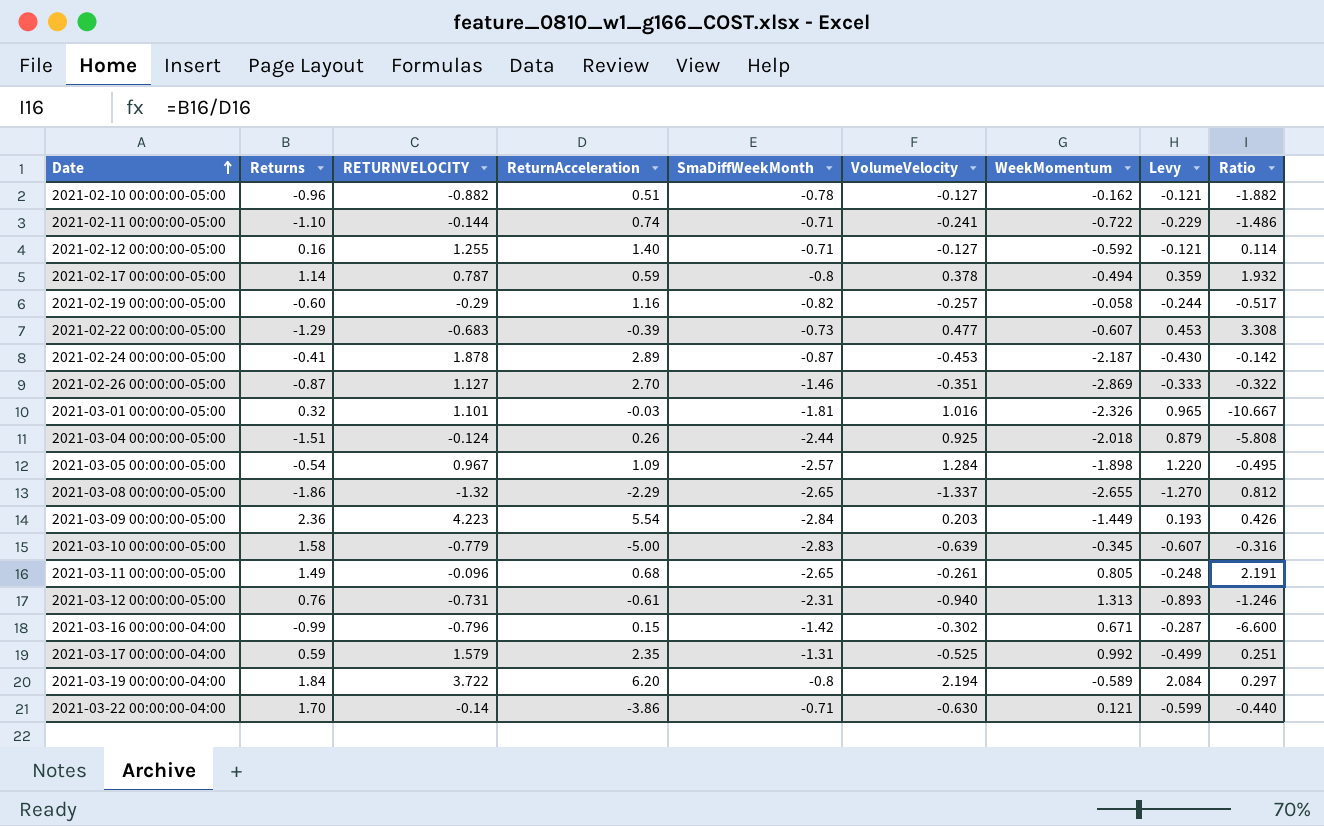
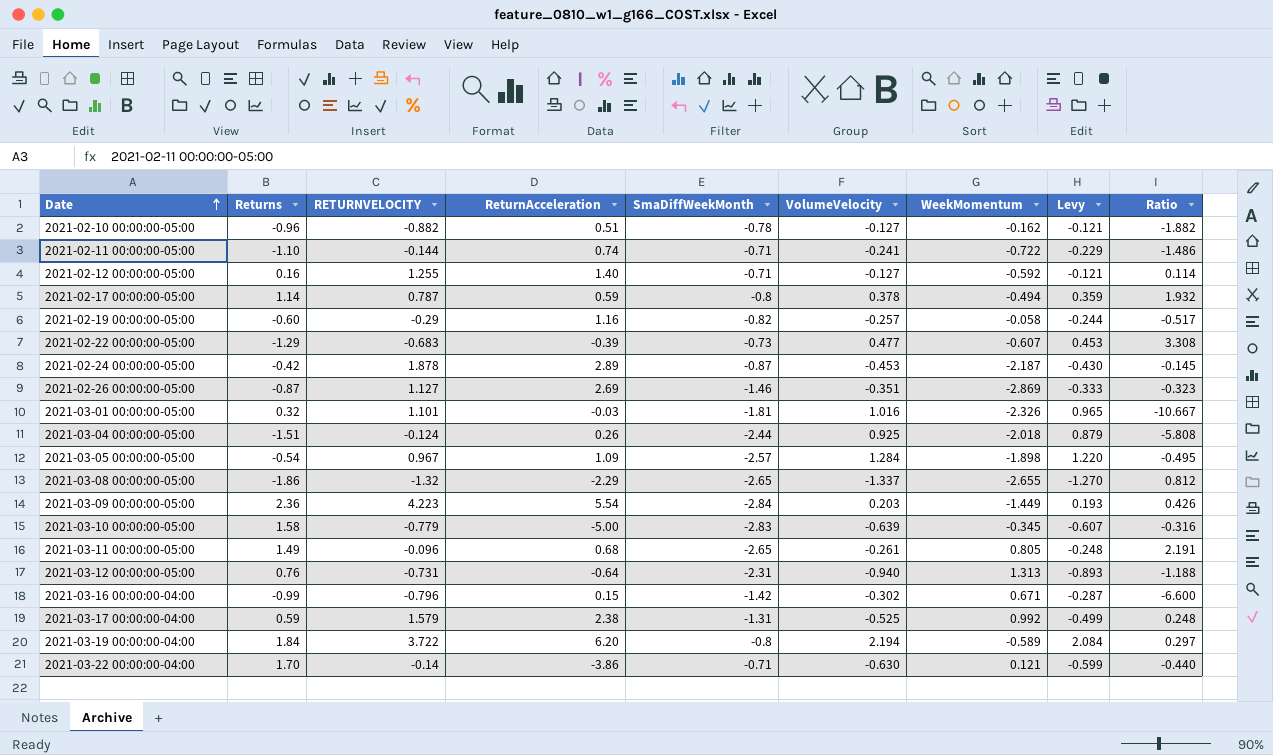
2021-02-24 00:00:00-05:00 | Returns: -0.41 -> -0.42
2021-02-24 00:00:00-05:00 | Ratio: -0.142 -> -0.145
2021-02-26 00:00:00-05:00 | ReturnAcceleration: 2.70 -> 2.69
2021-02-26 00:00:00-05:00 | Ratio: -0.322 -> -0.323
2021-03-12 00:00:00-05:00 | ReturnAcceleration: -0.61 -> -0.64
2021-03-12 00:00:00-05:00 | Ratio: -1.246 -> -1.188
2021-03-17 00:00:00-04:00 | ReturnAcceleration: 2.35 -> 2.38
2021-03-17 00:00:00-04:00 | Ratio: 0.251 -> 0.248

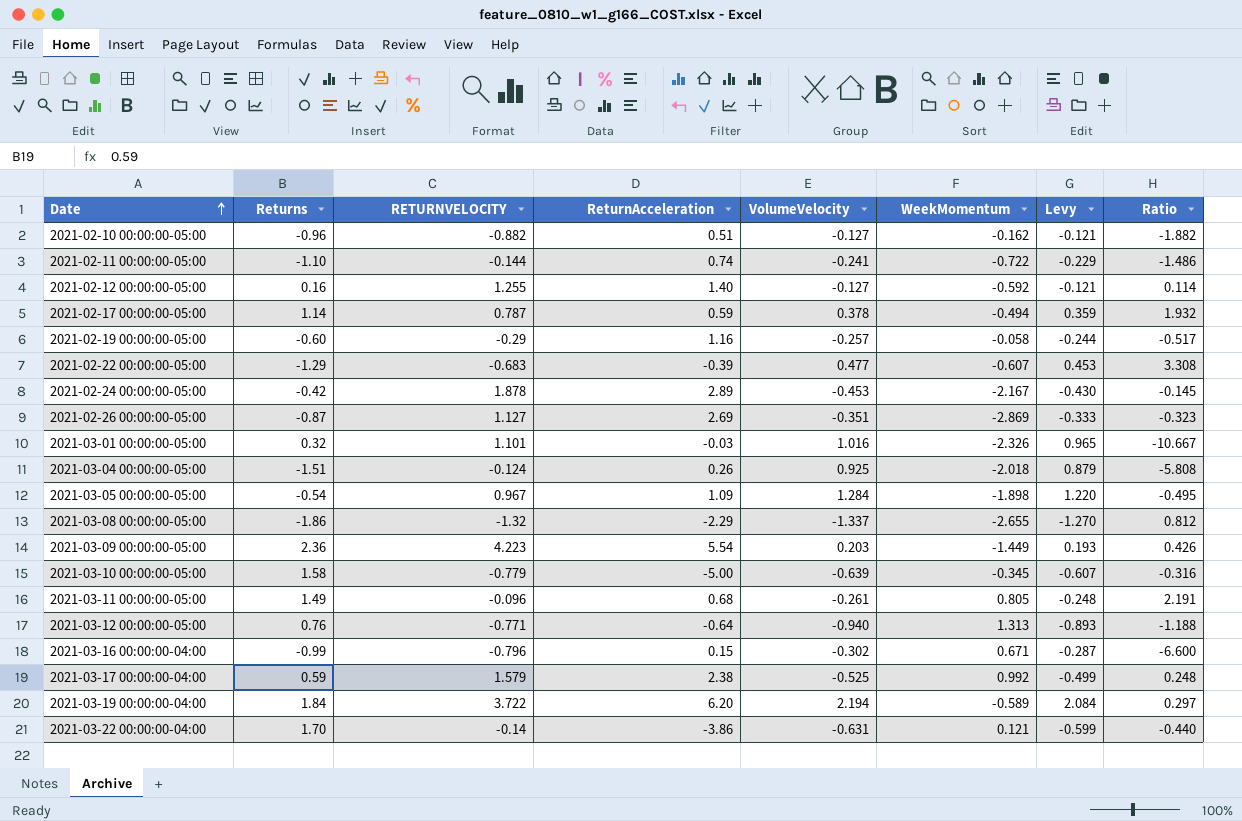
column SmaDiffWeekMonth | position: 5 -> none
2021-02-24 00:00:00-05:00 | WeekMomentum: -2.187 -> -2.167
2021-03-12 00:00:00-05:00 | RETURNVELOCITY: -0.731 -> -0.771
2021-03-22 00:00:00-04:00 | VolumeVelocity: -0.630 -> -0.631

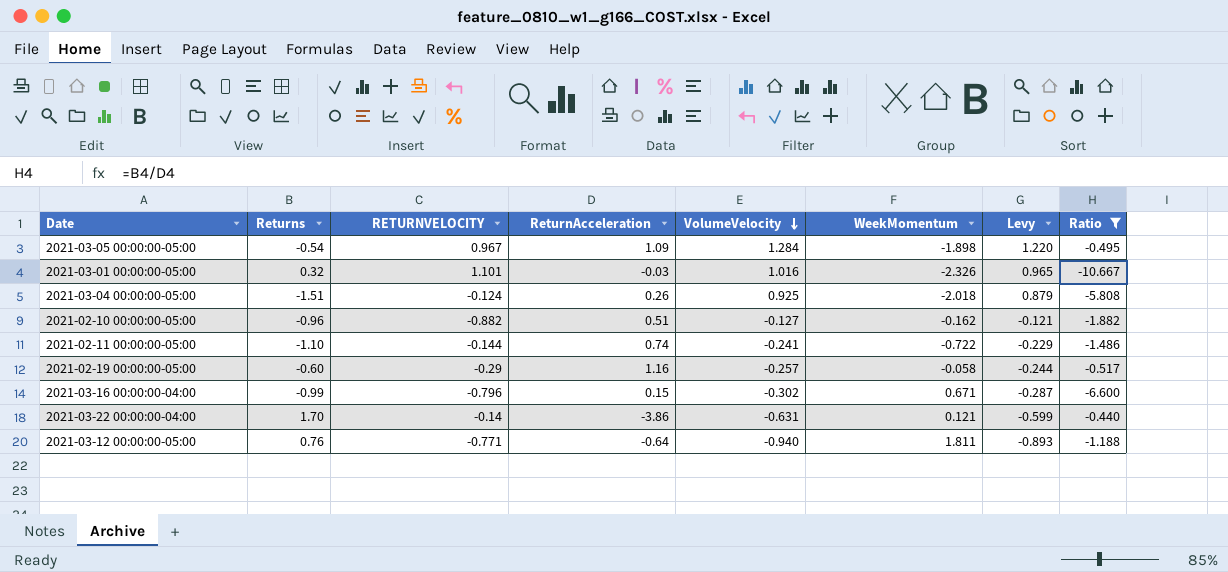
filter: none -> Ratio <= -0.440
row order: Date ascending -> VolumeVelocity descending
2021-03-12 00:00:00-05:00 | WeekMomentum: 1.313 -> 1.811

